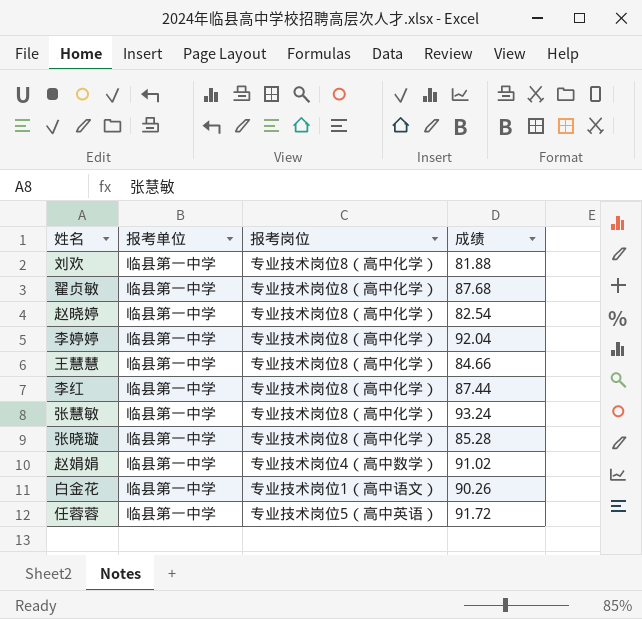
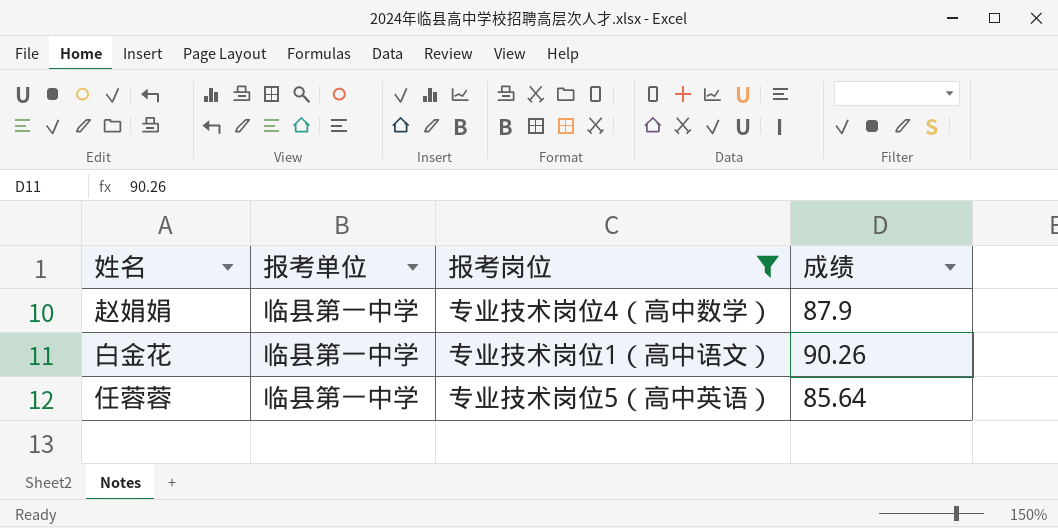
filter: none -> 报考岗位 != 专业技术岗位8（高中化学）
赵娟娟 | 成绩: 91.02 -> 87.9
任蓉蓉 | 成绩: 91.72 -> 85.64

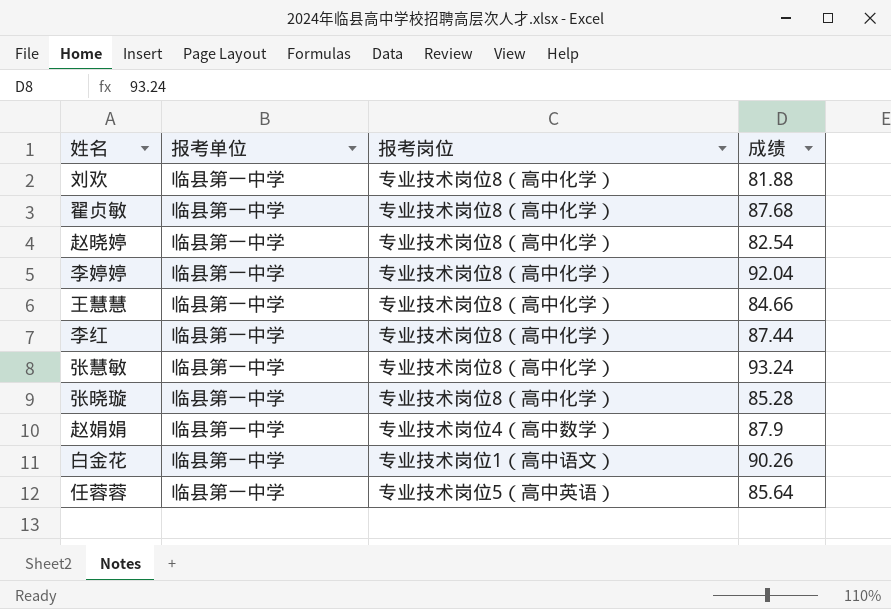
filter: 报考岗位 != 专业技术岗位8（高中化学） -> none

